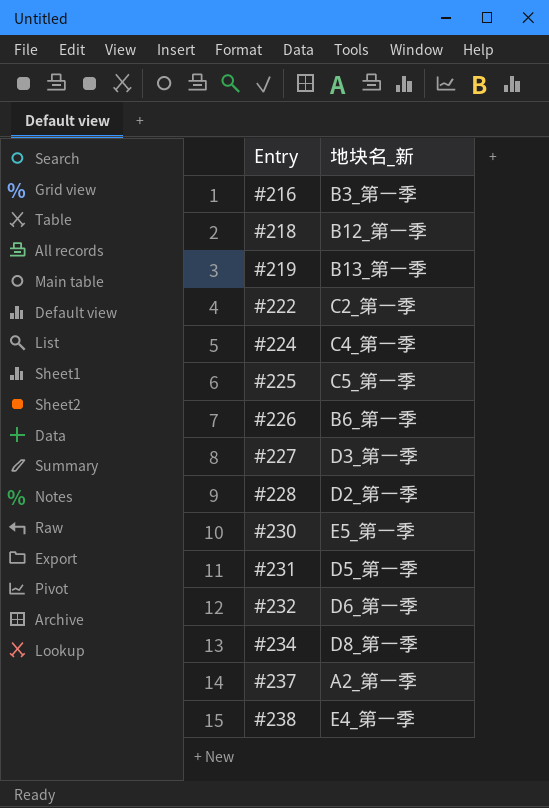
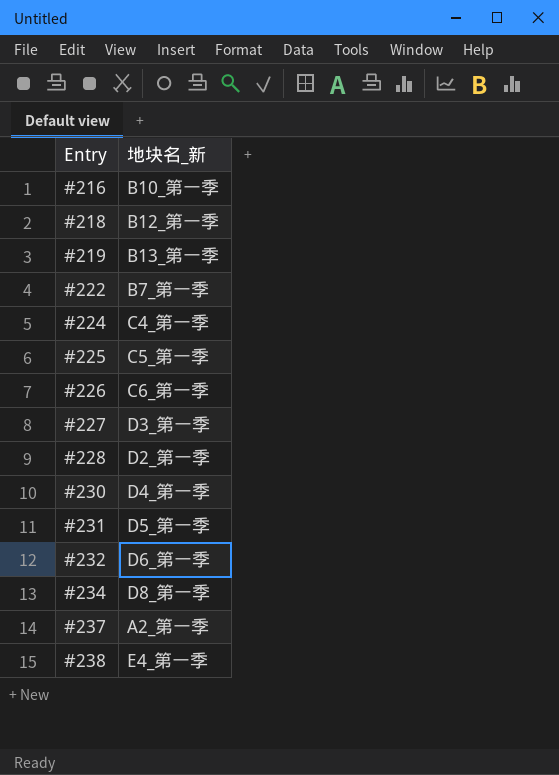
#216 | 地块名_新: B3_第一季 -> B10_第一季
#222 | 地块名_新: C2_第一季 -> B7_第一季
#226 | 地块名_新: B6_第一季 -> C6_第一季
#230 | 地块名_新: E5_第一季 -> D4_第一季

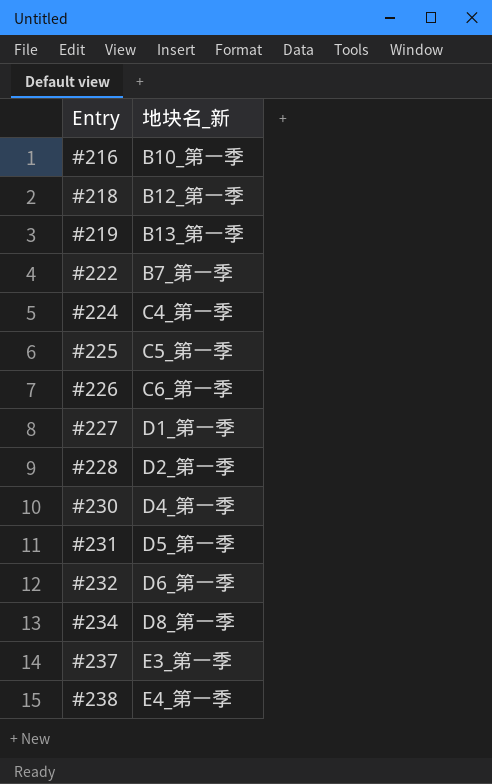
#227 | 地块名_新: D3_第一季 -> D1_第一季
#237 | 地块名_新: A2_第一季 -> E3_第一季

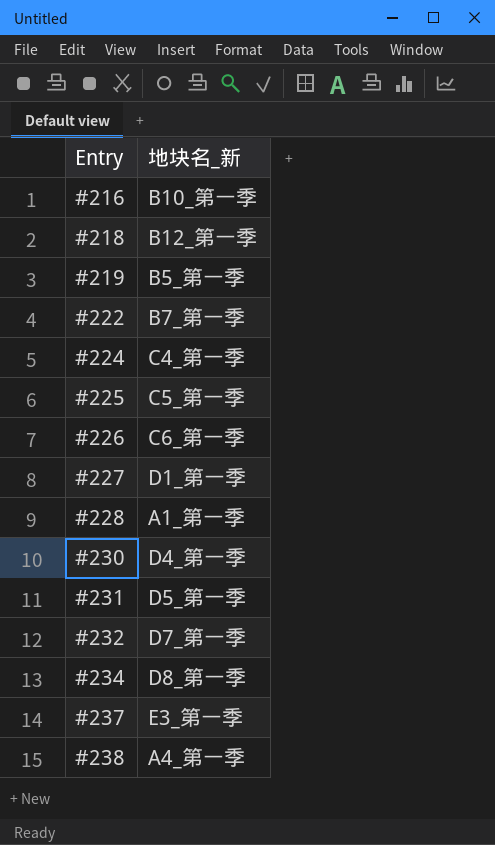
#219 | 地块名_新: B13_第一季 -> B5_第一季
#228 | 地块名_新: D2_第一季 -> A1_第一季
#232 | 地块名_新: D6_第一季 -> D7_第一季
#238 | 地块名_新: E4_第一季 -> A4_第一季

